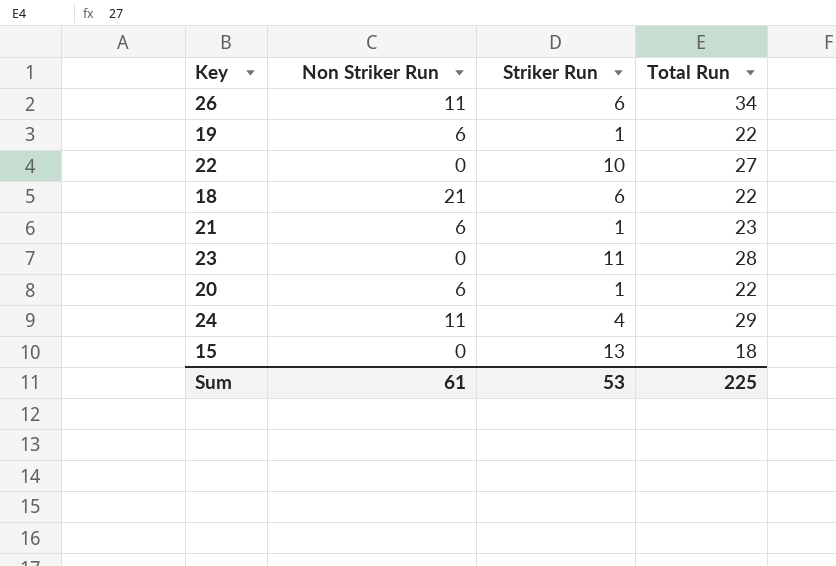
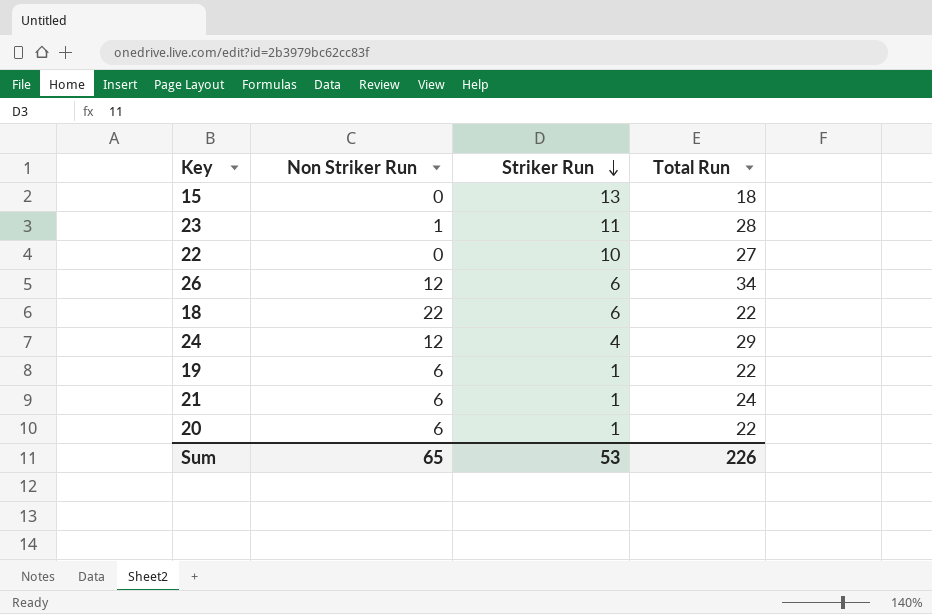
row order: none -> Striker Run descending
23 | Non Striker Run: 0 -> 1
26 | Non Striker Run: 11 -> 12
18 | Non Striker Run: 21 -> 22
24 | Non Striker Run: 11 -> 12
21 | Total Run: 23 -> 24
Sum | Non Striker Run: 61 -> 65
Sum | Total Run: 225 -> 226

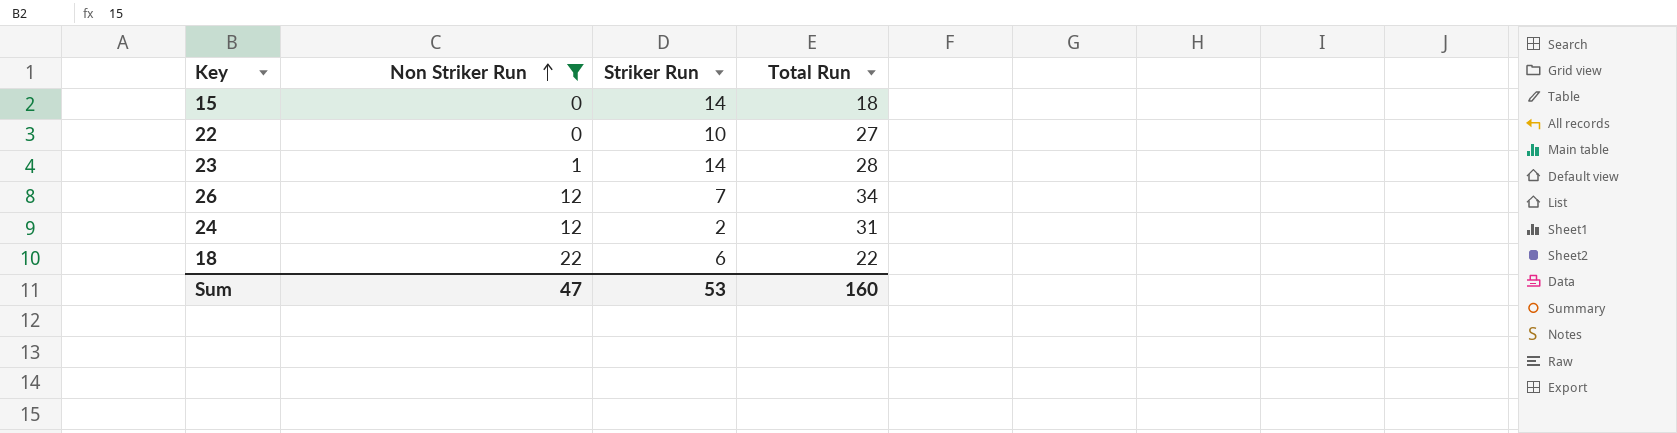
filter: none -> Non Striker Run != 6
row order: Striker Run descending -> Non Striker Run ascending
15 | Striker Run: 13 -> 14
23 | Striker Run: 11 -> 14
26 | Striker Run: 6 -> 7
24 | Striker Run: 4 -> 2
24 | Total Run: 29 -> 31
Sum | Non Striker Run: 65 -> 47
Sum | Total Run: 226 -> 160

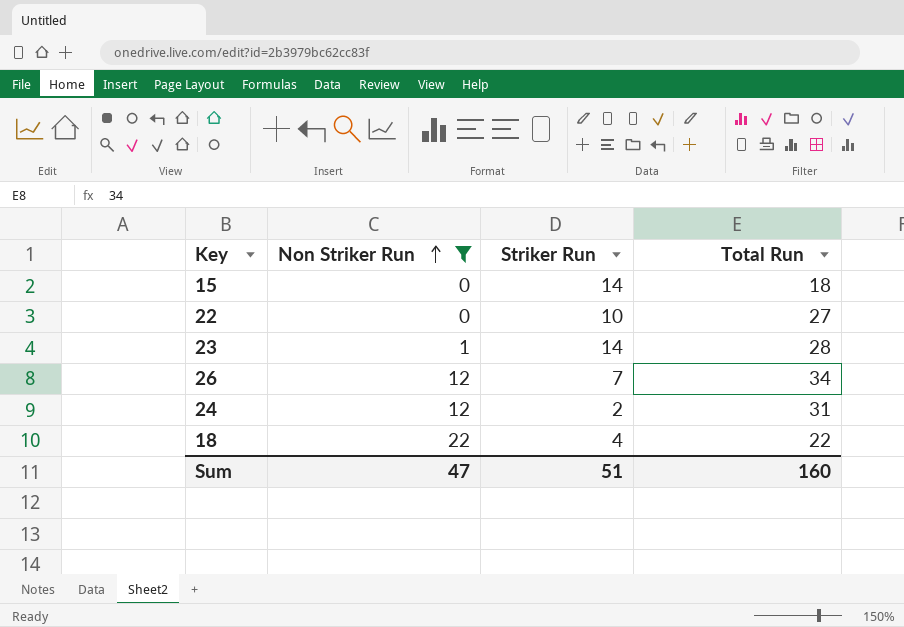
18 | Striker Run: 6 -> 4
Sum | Striker Run: 53 -> 51

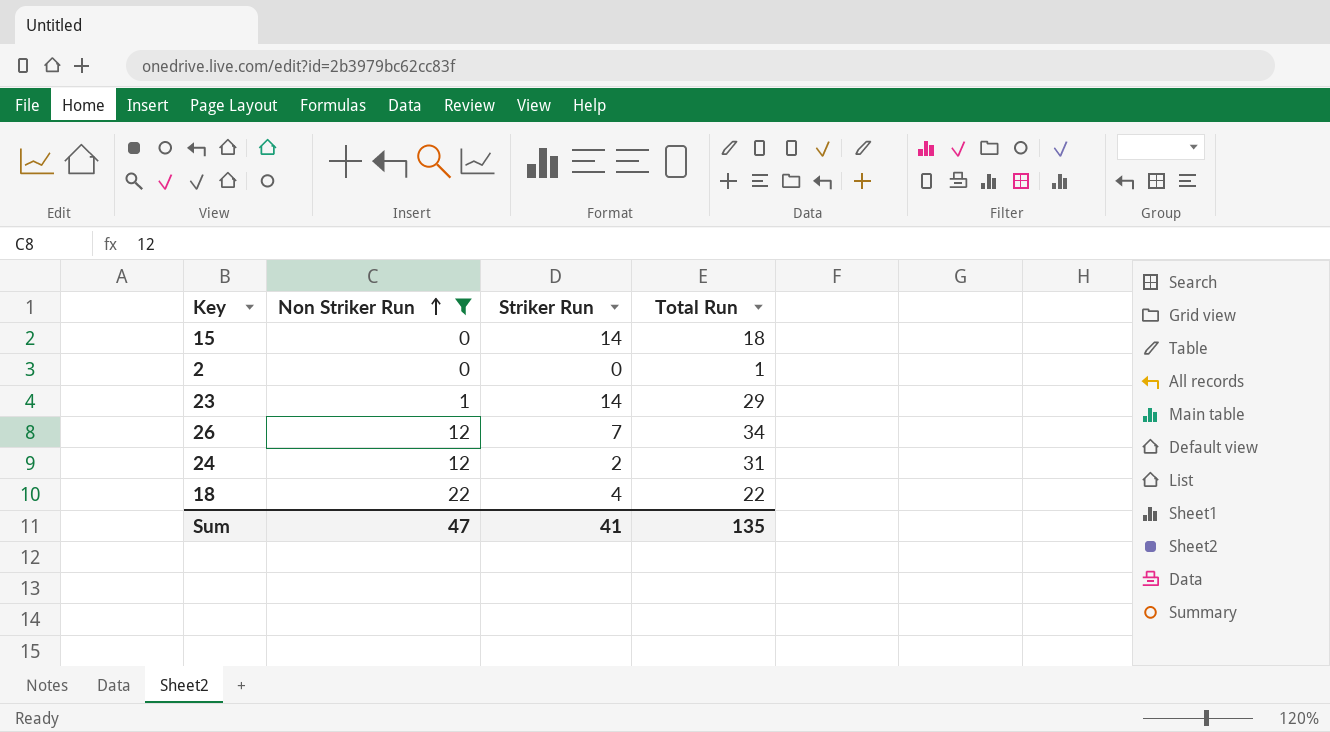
row 22: 0 | 10 | 27 -> none
row 2: none -> 0 | 0 | 1
23 | Total Run: 28 -> 29
Sum | Striker Run: 51 -> 41
Sum | Total Run: 160 -> 135

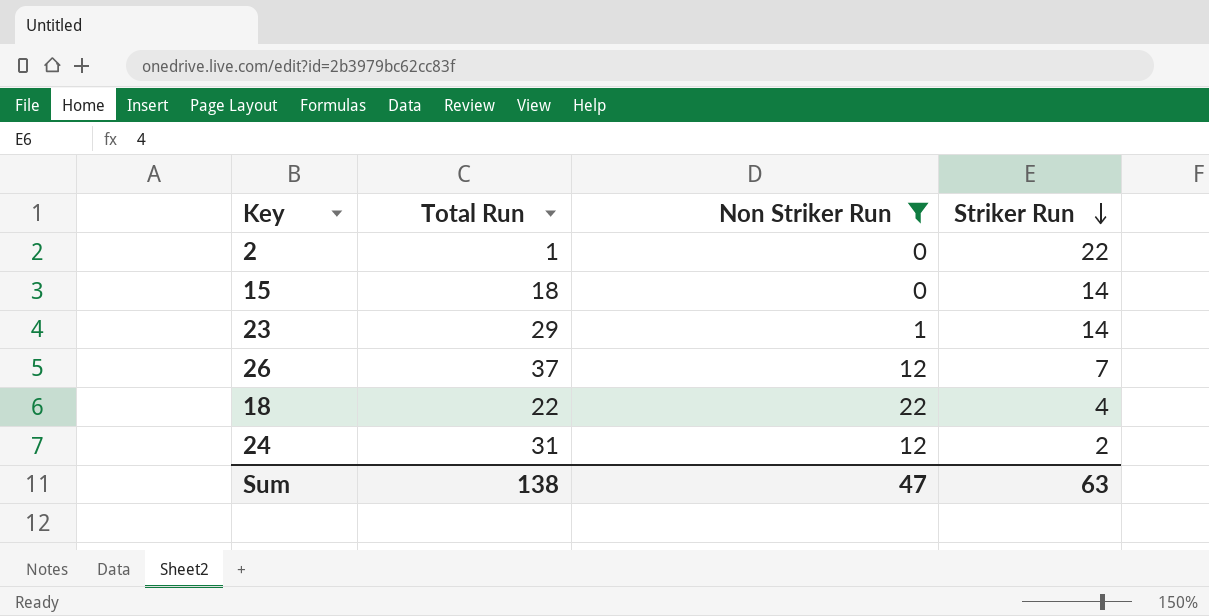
row order: Non Striker Run ascending -> Striker Run descending
column Total Run | position: 4 -> 2
2 | Striker Run: 0 -> 22
26 | Total Run: 34 -> 37
Sum | Total Run: 135 -> 138
Sum | Striker Run: 41 -> 63

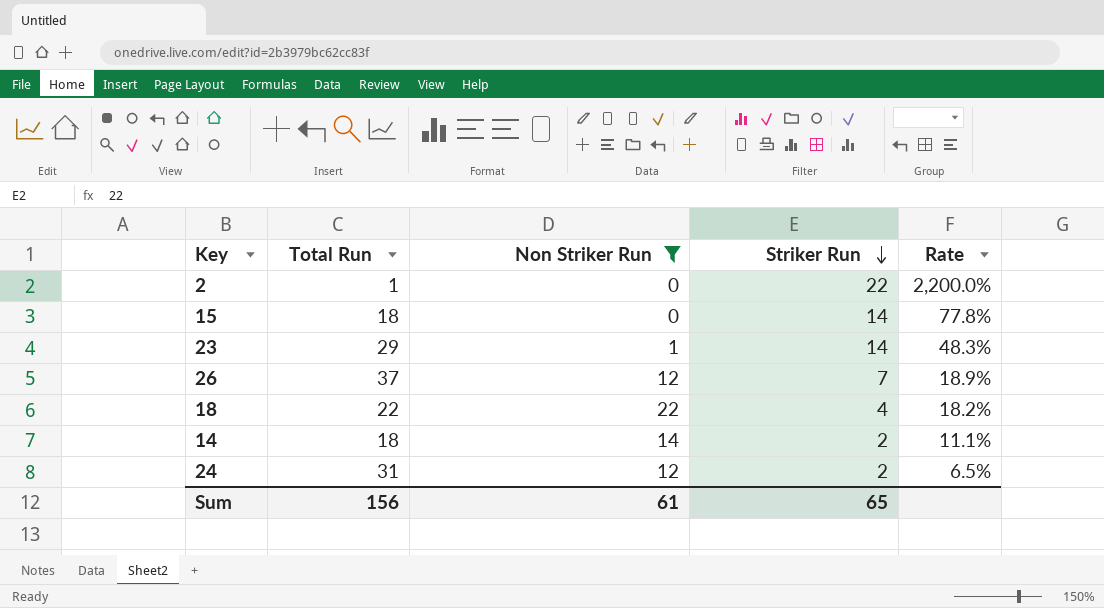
column Rate | formula: none -> [Striker Run] / [Total Run]
row 14: none -> 18 | 14 | 2 | 11.1%
Sum | Total Run: 138 -> 156
Sum | Non Striker Run: 47 -> 61
Sum | Striker Run: 63 -> 65

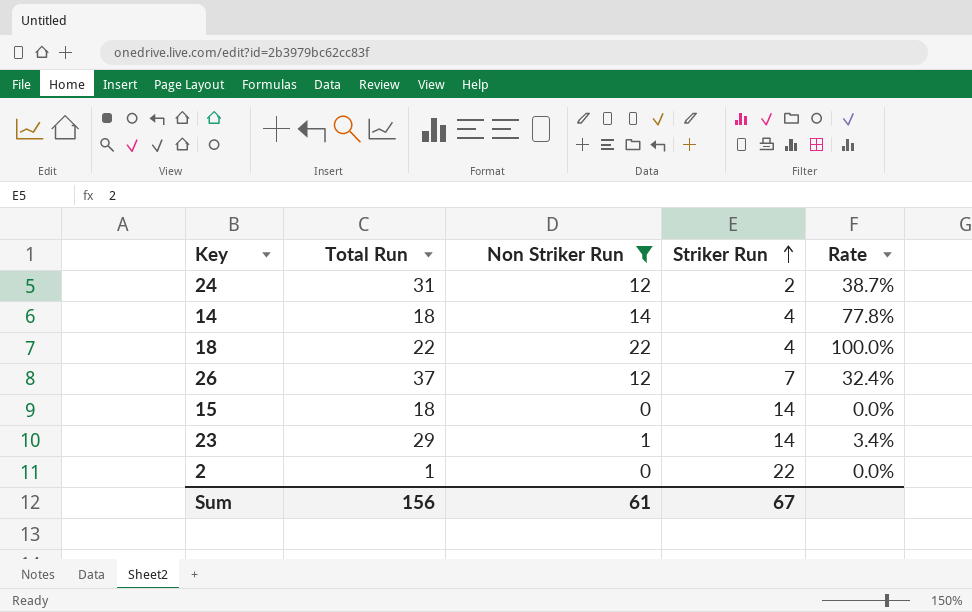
row order: Striker Run descending -> Striker Run ascending
column Rate | formula: [Striker Run] / [Total Run] -> [Non Striker Run] / [Total Run]
14 | Striker Run: 2 -> 4
Sum | Striker Run: 65 -> 67

